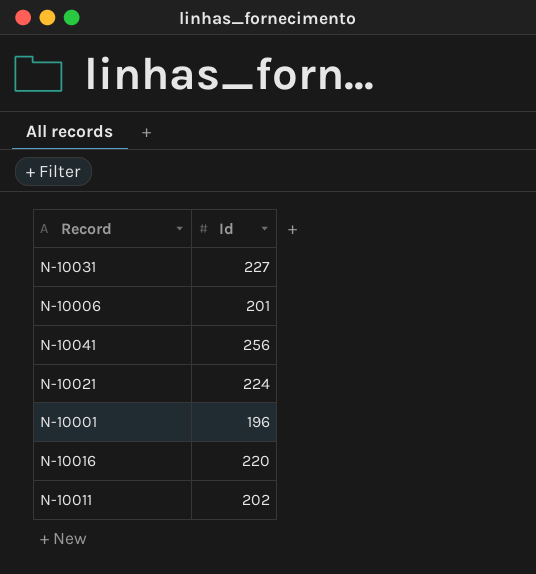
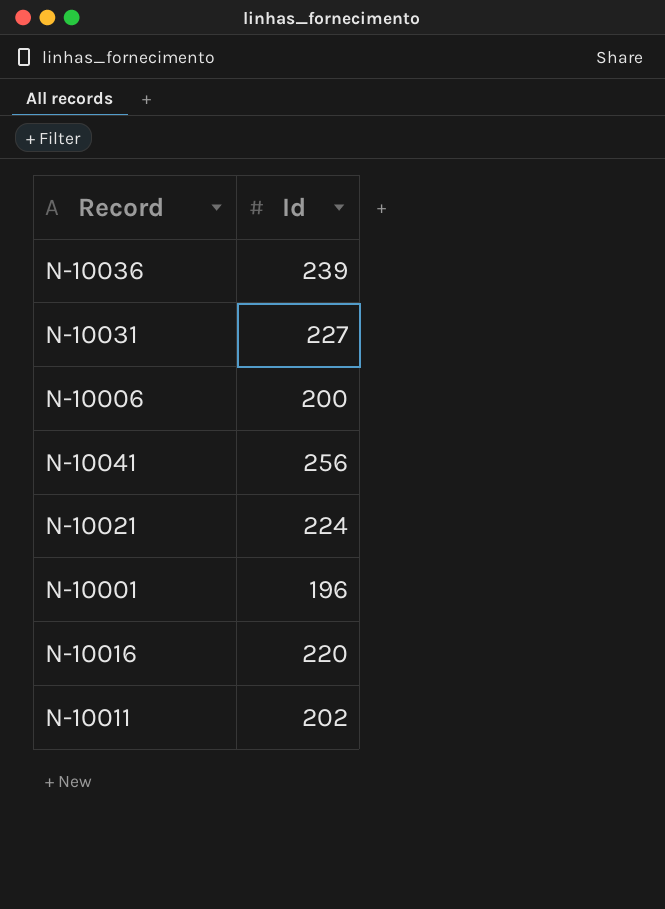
row N-10036: none -> 239
N-10006 | Id: 201 -> 200

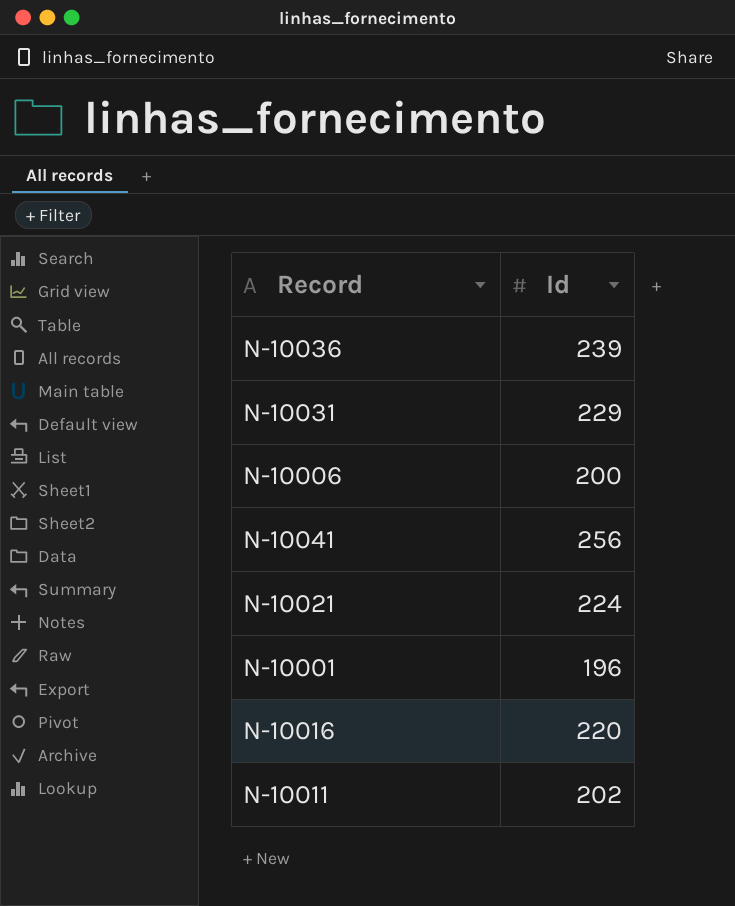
N-10031 | Id: 227 -> 229

